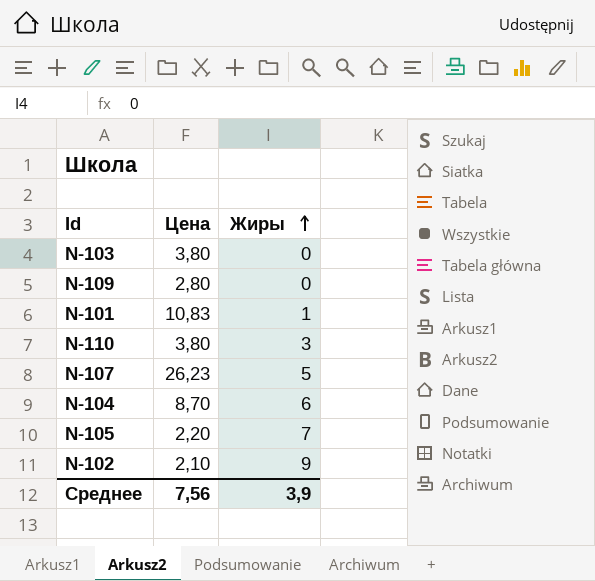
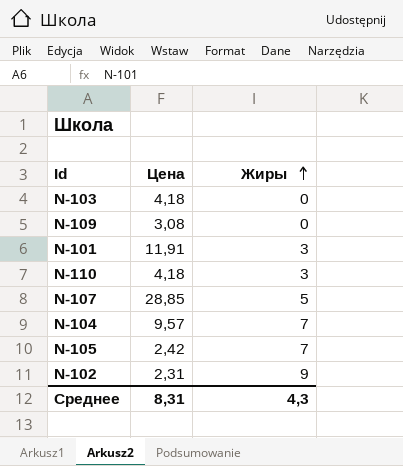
N-103 | Цена: 3,80 -> 4,18
N-109 | Цена: 2,80 -> 3,08
N-101 | Цена: 10,83 -> 11,91
N-101 | Жиры: 1 -> 3
N-110 | Цена: 3,80 -> 4,18
N-107 | Цена: 26,23 -> 28,85
N-104 | Цена: 8,70 -> 9,57
N-104 | Жиры: 6 -> 7
N-105 | Цена: 2,20 -> 2,42
N-102 | Цена: 2,10 -> 2,31
Среднее | Цена: 7,56 -> 8,31
Среднее | Жиры: 3,9 -> 4,3

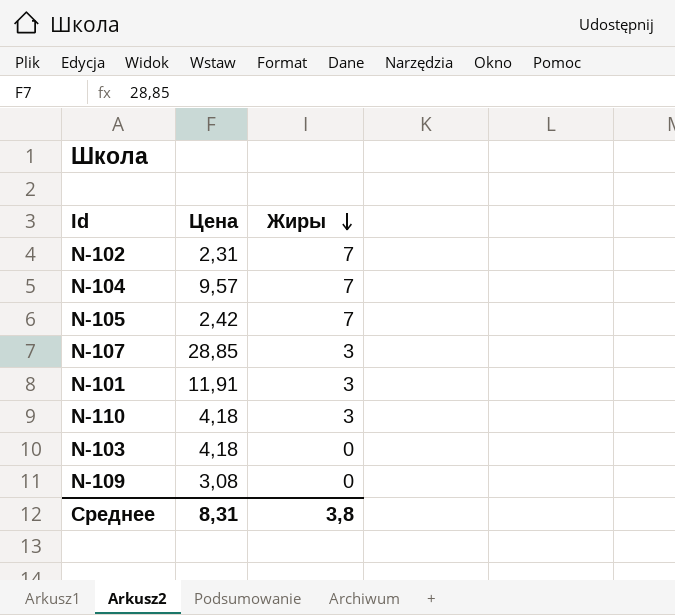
row order: Жиры ascending -> Жиры descending
N-102 | Жиры: 9 -> 7
N-107 | Жиры: 5 -> 3
Среднее | Жиры: 4,3 -> 3,8

